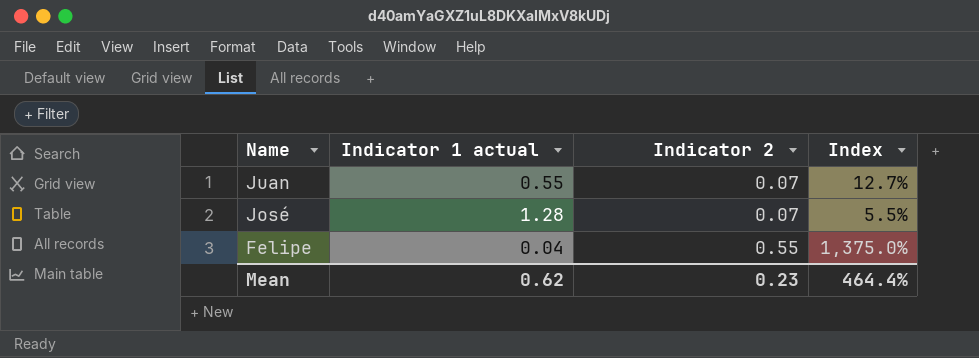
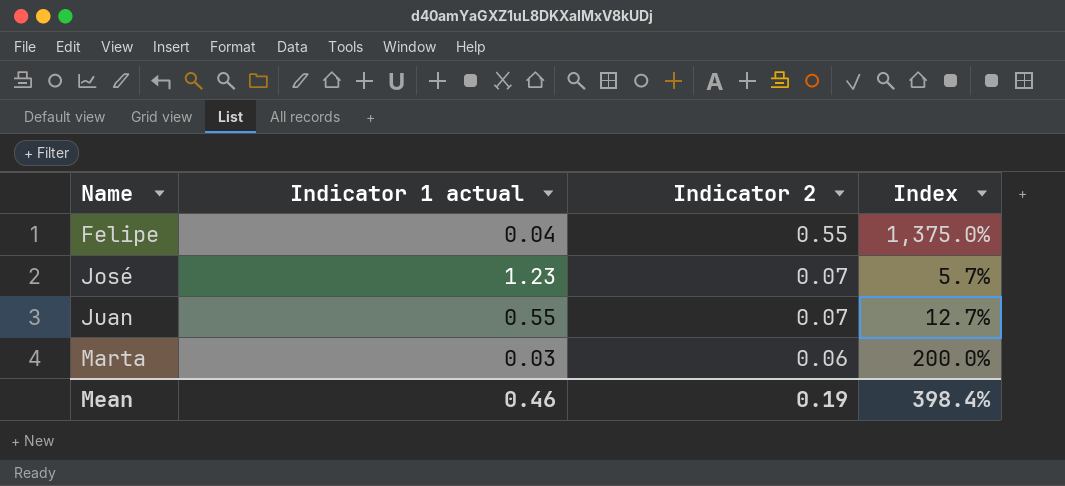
row order: Name descending -> Name ascending
José | Indicator 1 actual: 1.28 -> 1.23
José | Index: 5.5% -> 5.7%
row Marta: none -> 0.03 | 0.06 | 200.0%
Mean | Indicator 1 actual: 0.62 -> 0.46
Mean | Indicator 2: 0.23 -> 0.19
Mean | Index: 464.4% -> 398.4%

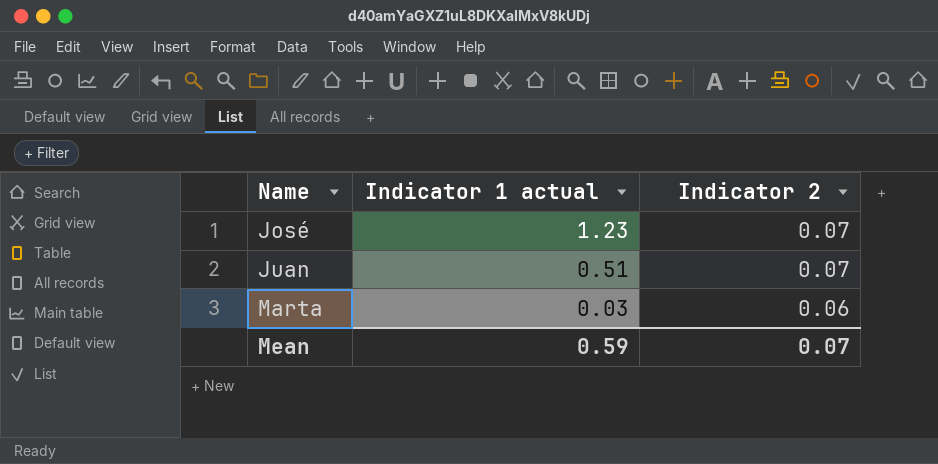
column Index | formula: [Indicator 2] / [Indicator 1 actual] -> none
row Felipe: 0.04 | 0.55 | 1,375.0% -> none
Juan | Indicator 1 actual: 0.55 -> 0.51
Mean | Indicator 1 actual: 0.46 -> 0.59
Mean | Indicator 2: 0.19 -> 0.07

